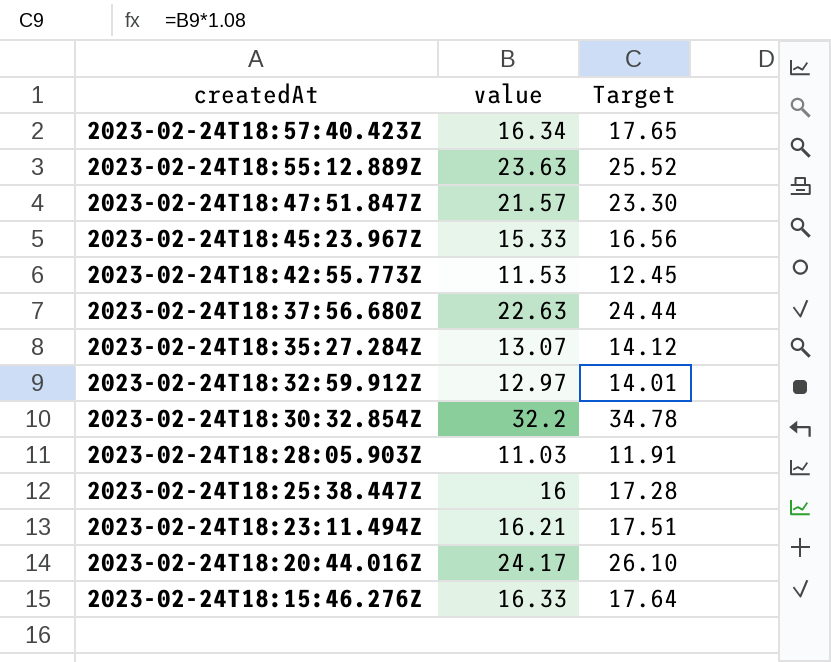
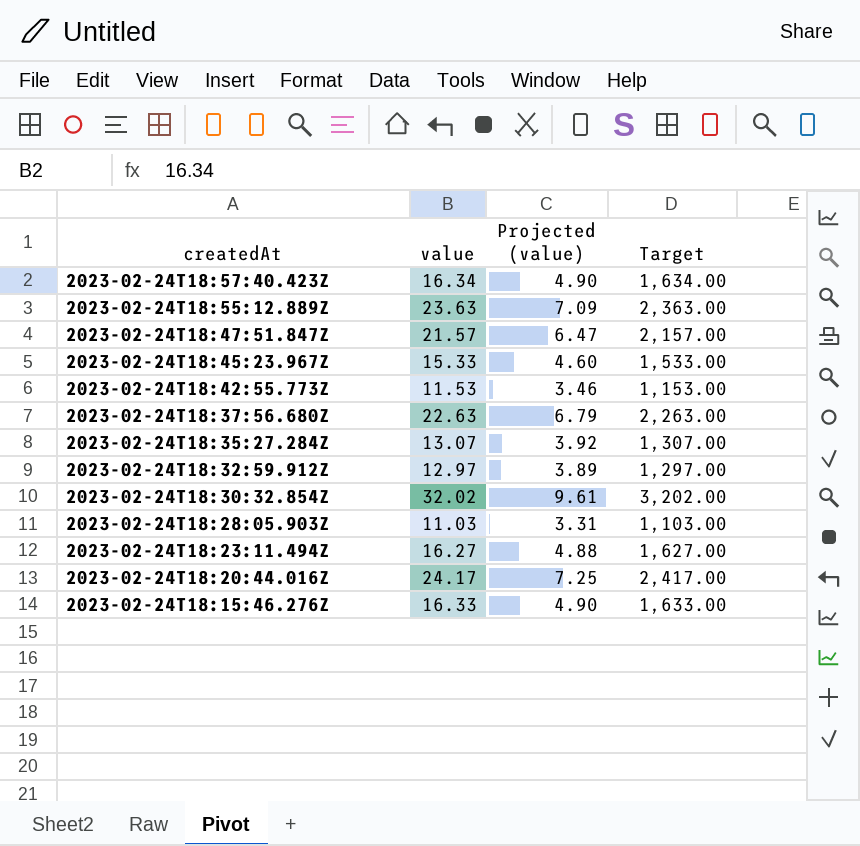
column Projected (value) | formula: none -> [value] * 0.3
column Target | formula: [value] * 1.08 -> [value] * 100
row 2023-02-24T18:25:38.447Z: 16 | 17.28 -> none
2023-02-24T18:30:32.854Z | value: 32.2 -> 32.02
2023-02-24T18:23:11.494Z | value: 16.21 -> 16.27

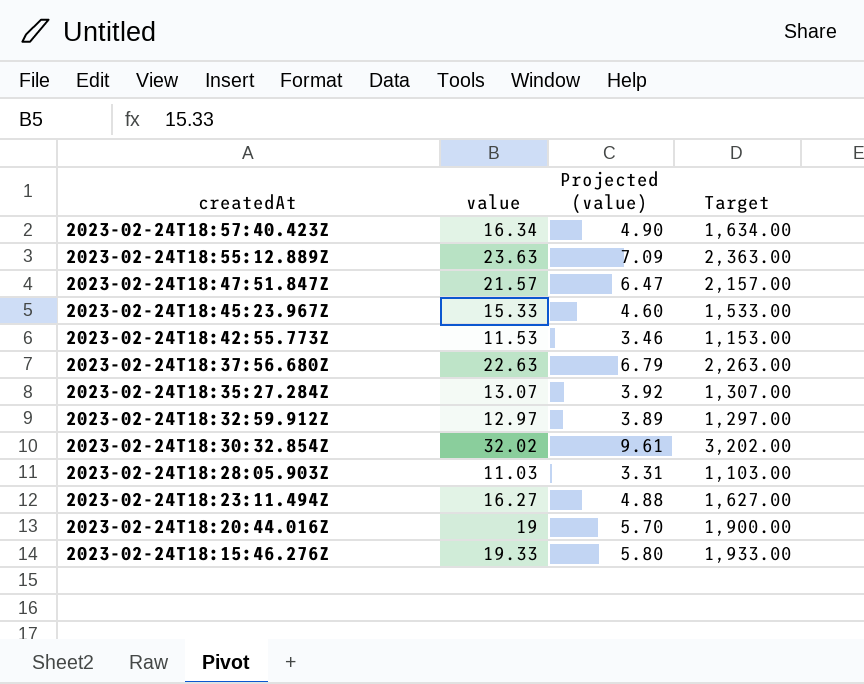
2023-02-24T18:20:44.016Z | value: 24.17 -> 19
2023-02-24T18:20:44.016Z | Projected (value): 7.25 -> 5.70
2023-02-24T18:20:44.016Z | Target: 2,417.00 -> 1,900.00
2023-02-24T18:15:46.276Z | value: 16.33 -> 19.33
2023-02-24T18:15:46.276Z | Projected (value): 4.90 -> 5.80
2023-02-24T18:15:46.276Z | Target: 1,633.00 -> 1,933.00

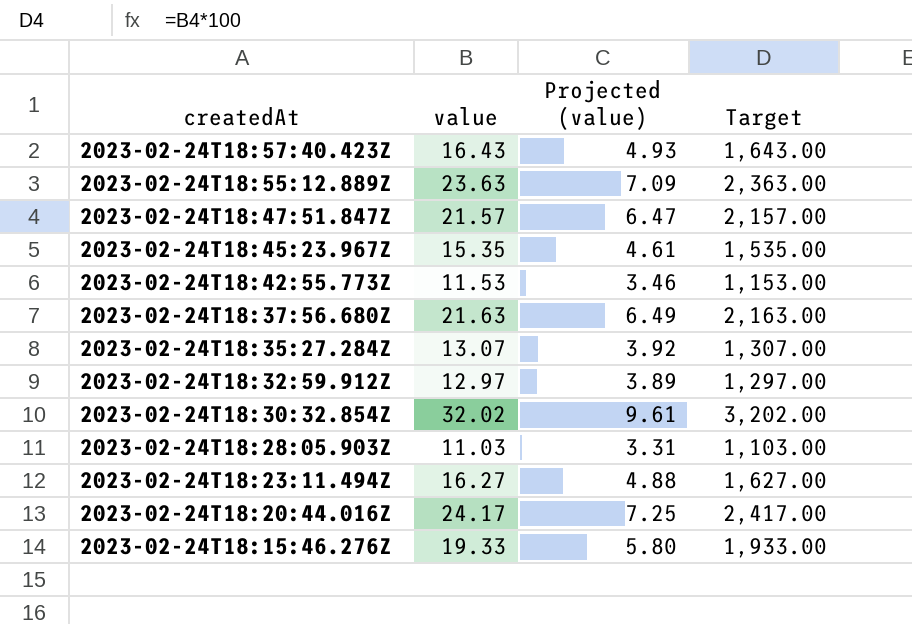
2023-02-24T18:57:40.423Z | value: 16.34 -> 16.43
2023-02-24T18:57:40.423Z | Projected (value): 4.90 -> 4.93
2023-02-24T18:57:40.423Z | Target: 1,634.00 -> 1,643.00
2023-02-24T18:45:23.967Z | value: 15.33 -> 15.35
2023-02-24T18:45:23.967Z | Projected (value): 4.60 -> 4.61
2023-02-24T18:45:23.967Z | Target: 1,533.00 -> 1,535.00
2023-02-24T18:37:56.680Z | value: 22.63 -> 21.63
2023-02-24T18:37:56.680Z | Projected (value): 6.79 -> 6.49
2023-02-24T18:37:56.680Z | Target: 2,263.00 -> 2,163.00
2023-02-24T18:20:44.016Z | value: 19 -> 24.17
2023-02-24T18:20:44.016Z | Projected (value): 5.70 -> 7.25
2023-02-24T18:20:44.016Z | Target: 1,900.00 -> 2,417.00

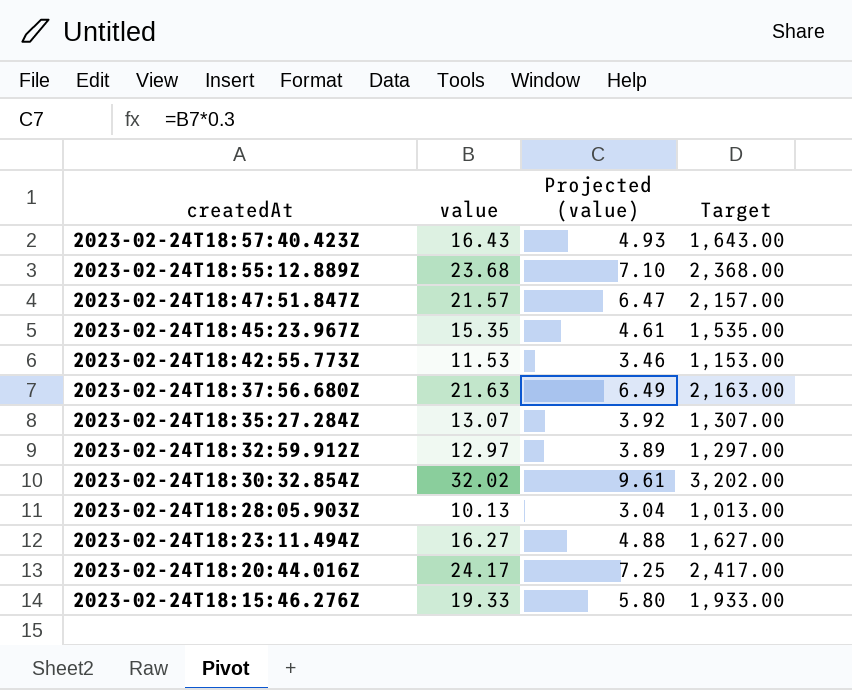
2023-02-24T18:55:12.889Z | value: 23.63 -> 23.68
2023-02-24T18:55:12.889Z | Projected (value): 7.09 -> 7.10
2023-02-24T18:55:12.889Z | Target: 2,363.00 -> 2,368.00
2023-02-24T18:28:05.903Z | value: 11.03 -> 10.13
2023-02-24T18:28:05.903Z | Projected (value): 3.31 -> 3.04
2023-02-24T18:28:05.903Z | Target: 1,103.00 -> 1,013.00

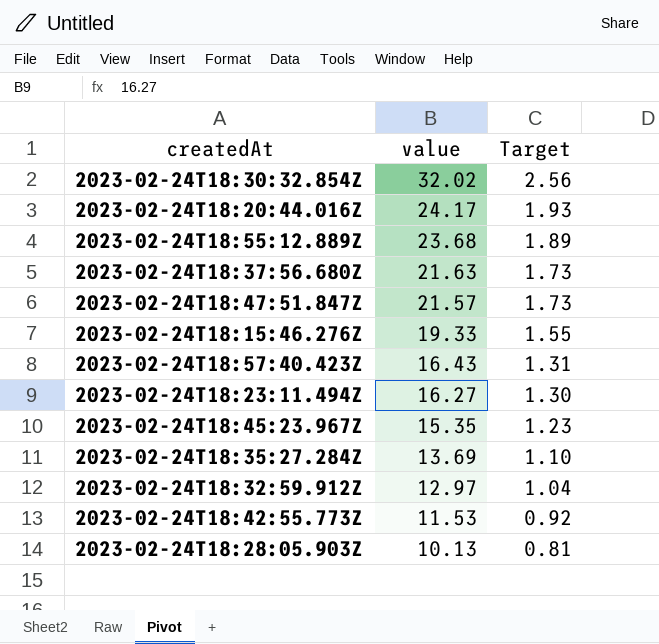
row order: createdAt descending -> value descending
column Projected (value) | formula: [value] * 0.3 -> none
column Target | formula: [value] * 100 -> [value] * 0.08
2023-02-24T18:35:27.284Z | value: 13.07 -> 13.69

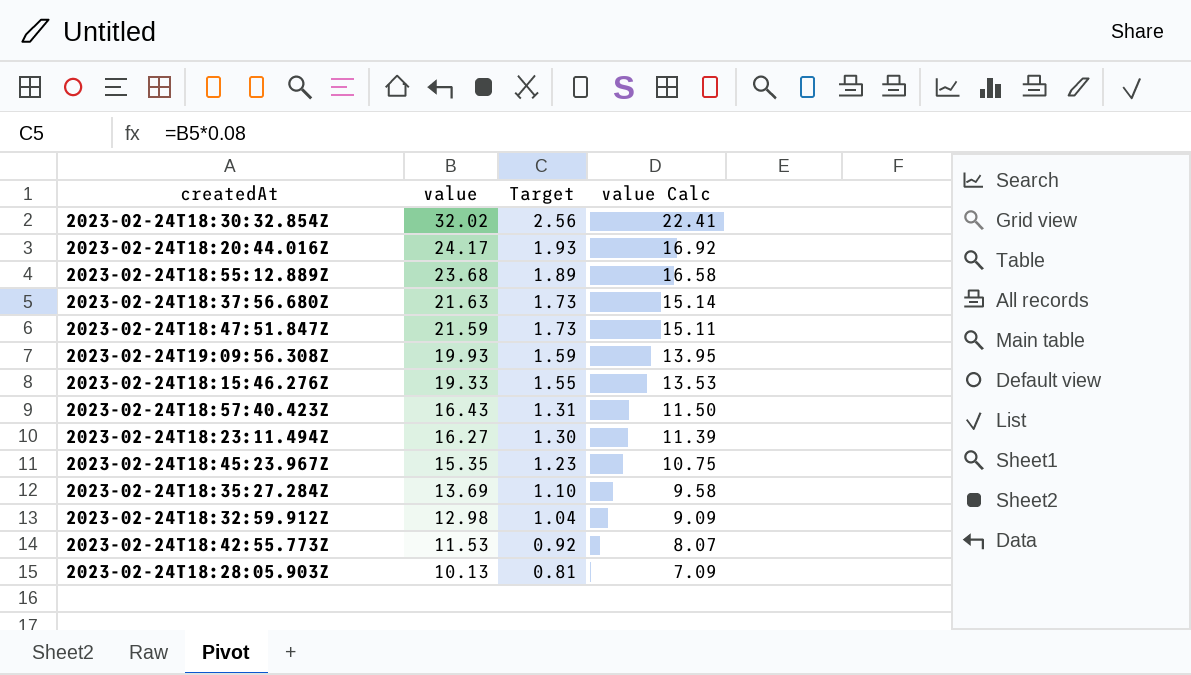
column value Calc | formula: none -> [value] * 0.7
2023-02-24T18:47:51.847Z | value: 21.57 -> 21.59
row 2023-02-24T19:09:56.308Z: none -> 19.93 | 1.59 | 13.95
2023-02-24T18:32:59.912Z | value: 12.97 -> 12.98

